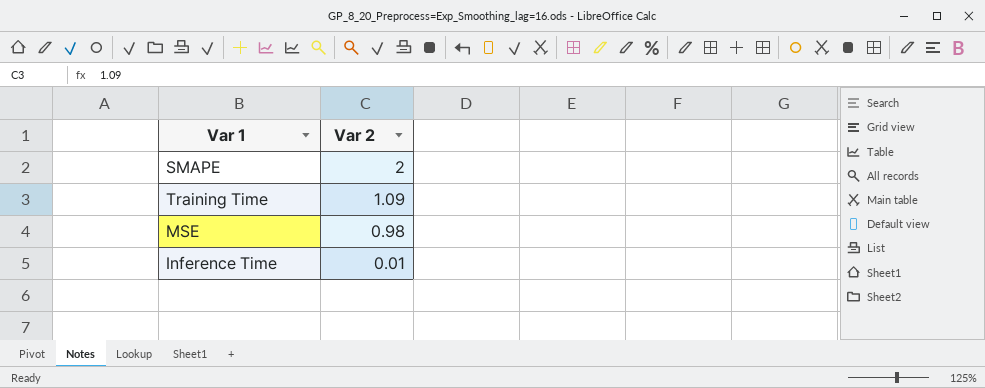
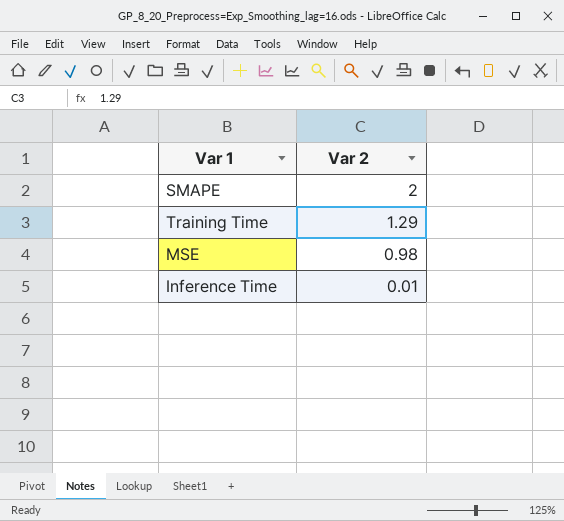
Training Time | Var 2: 1.09 -> 1.29

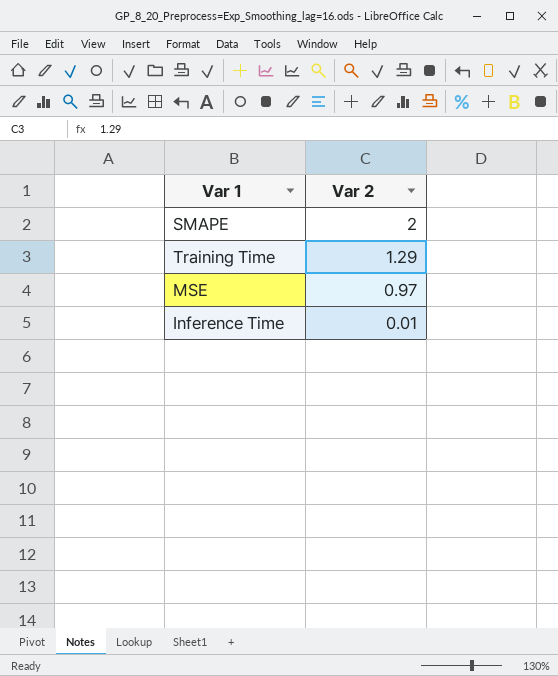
MSE | Var 2: 0.98 -> 0.97

